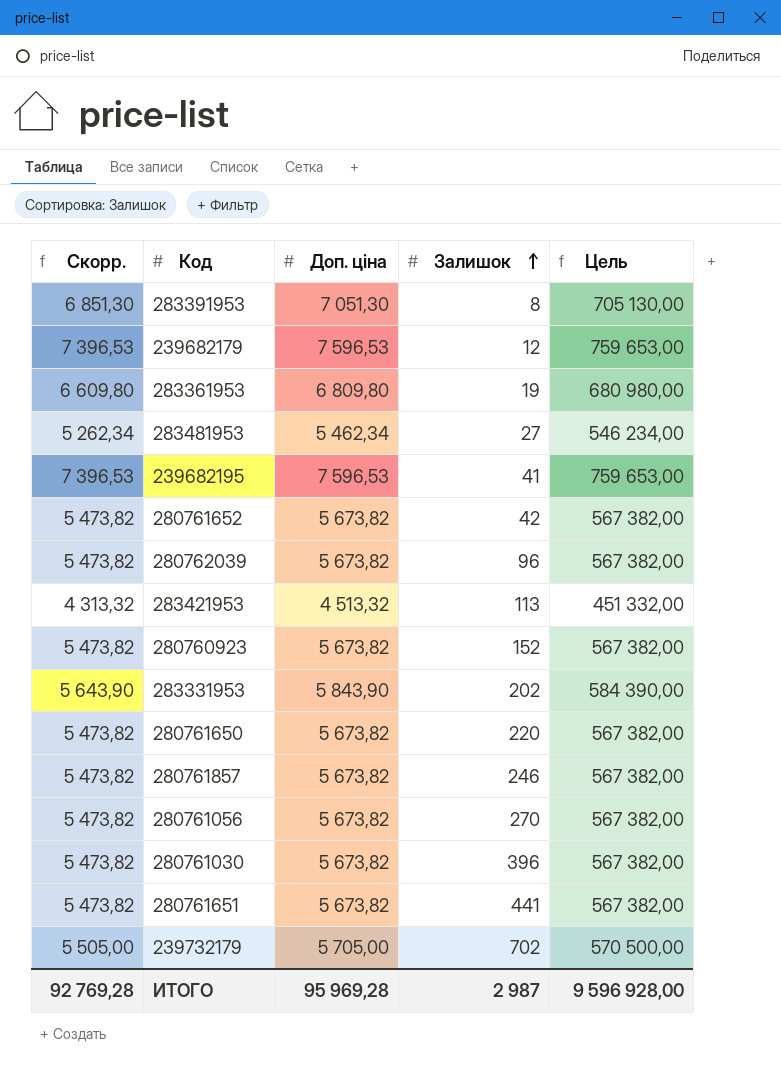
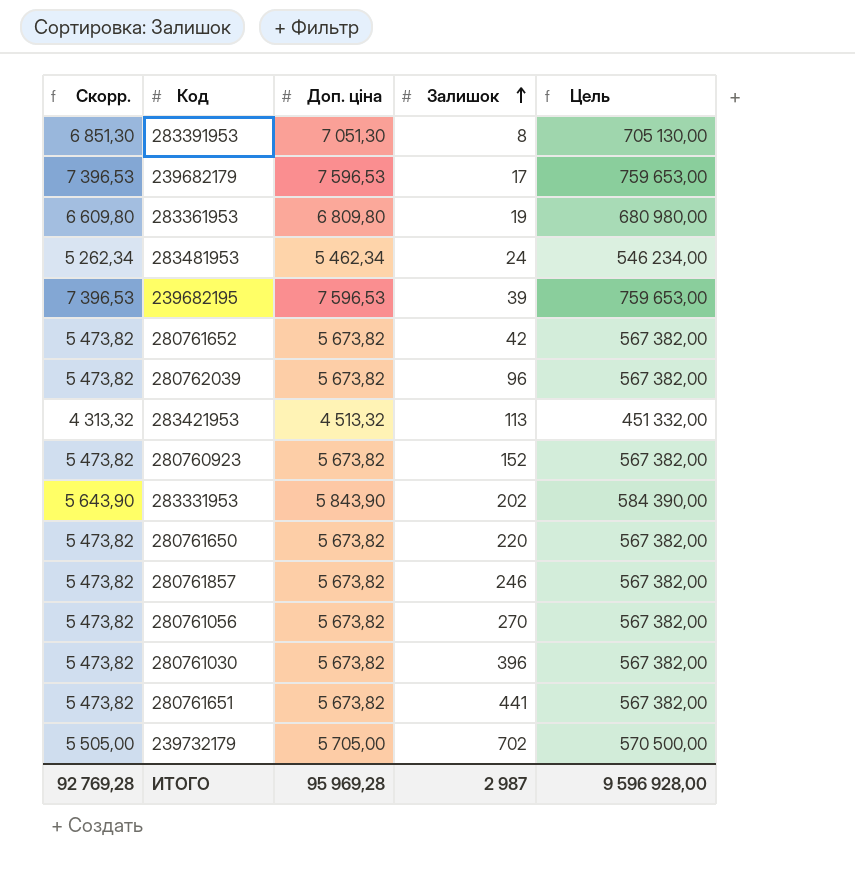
239682179 | Залишок: 12 -> 17
283481953 | Залишок: 27 -> 24
239682195 | Залишок: 41 -> 39

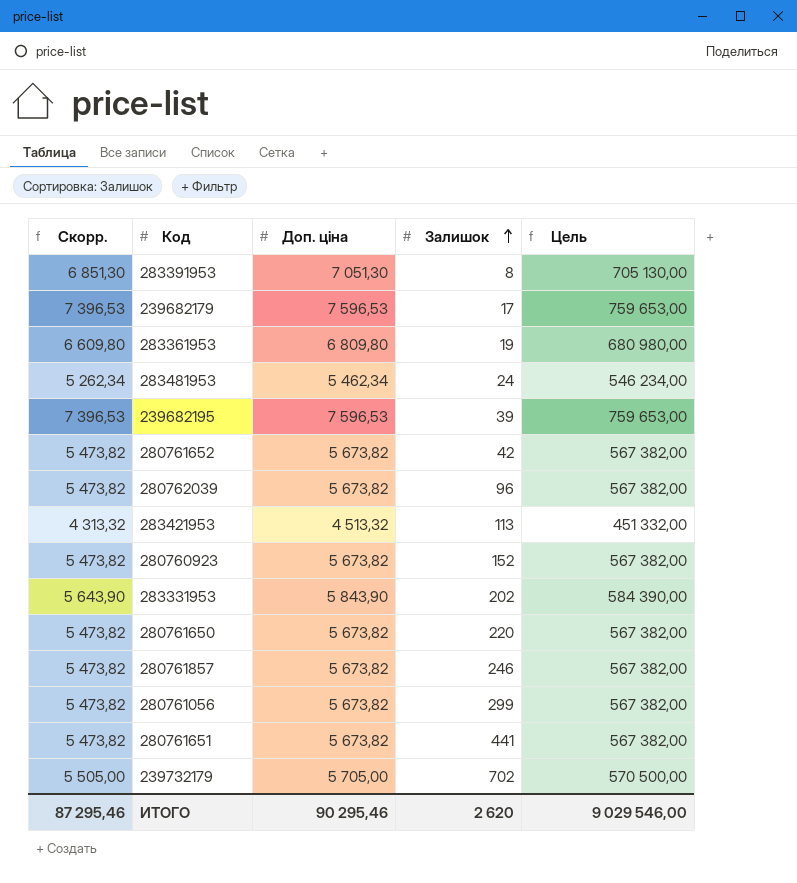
row 280761030: 5 473,82 | 5 673,82 | 396 | 567 382,00 -> none
280761056 | Залишок: 270 -> 299
ИТОГО | Скорр.: 92 769,28 -> 87 295,46
ИТОГО | Доп. ціна: 95 969,28 -> 90 295,46
ИТОГО | Залишок: 2 987 -> 2 620
ИТОГО | Цель: 9 596 928,00 -> 9 029 546,00

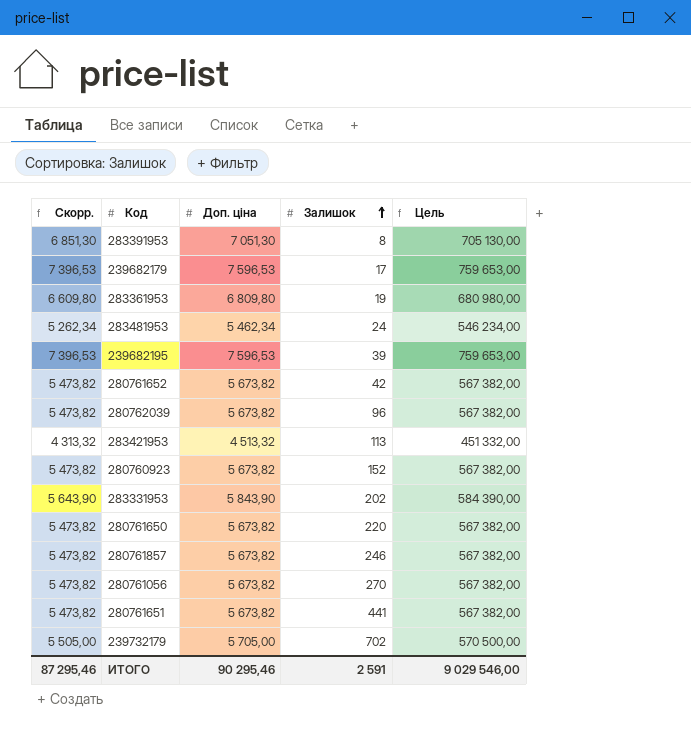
280761056 | Залишок: 299 -> 270
ИТОГО | Залишок: 2 620 -> 2 591

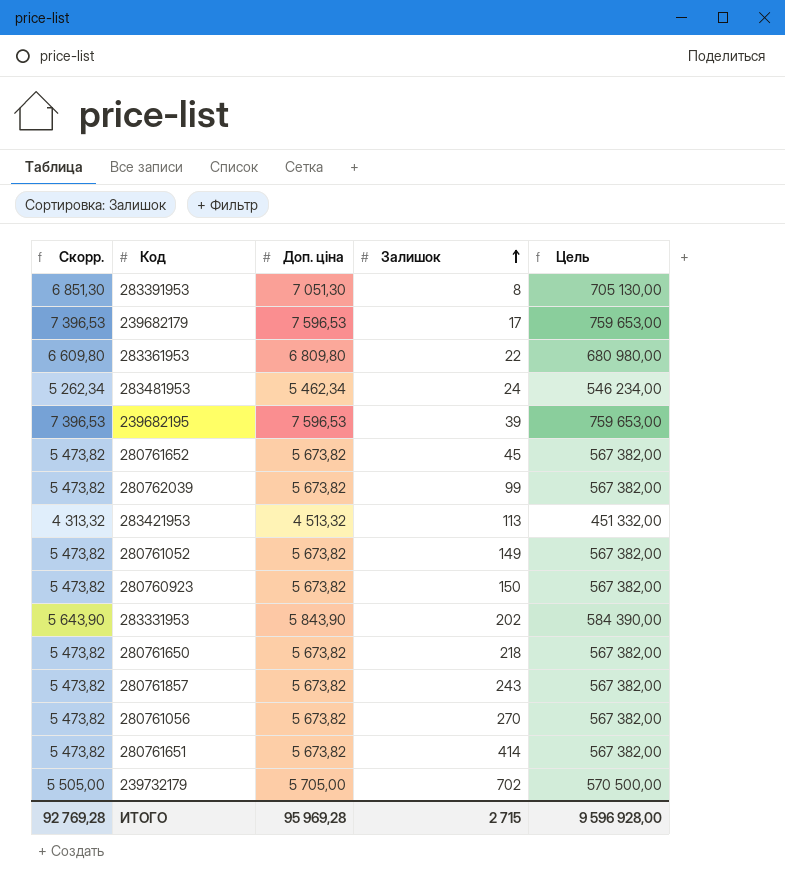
283361953 | Залишок: 19 -> 22
280761652 | Залишок: 42 -> 45
280762039 | Залишок: 96 -> 99
row 280761052: none -> 5 473,82 | 5 673,82 | 149 | 567 382,00
280760923 | Залишок: 152 -> 150
280761650 | Залишок: 220 -> 218
280761857 | Залишок: 246 -> 243
280761651 | Залишок: 441 -> 414
ИТОГО | Скорр.: 87 295,46 -> 92 769,28
ИТОГО | Доп. ціна: 90 295,46 -> 95 969,28
ИТОГО | Залишок: 2 591 -> 2 715
ИТОГО | Цель: 9 029 546,00 -> 9 596 928,00

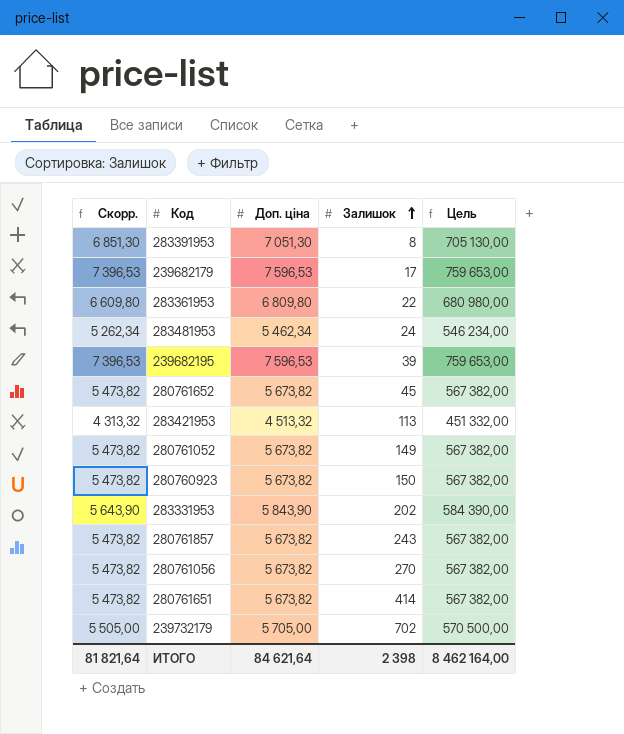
row 280762039: 5 473,82 | 5 673,82 | 99 | 567 382,00 -> none
row 280761650: 5 473,82 | 5 673,82 | 218 | 567 382,00 -> none
ИТОГО | Скорр.: 92 769,28 -> 81 821,64
ИТОГО | Доп. ціна: 95 969,28 -> 84 621,64
ИТОГО | Залишок: 2 715 -> 2 398
ИТОГО | Цель: 9 596 928,00 -> 8 462 164,00

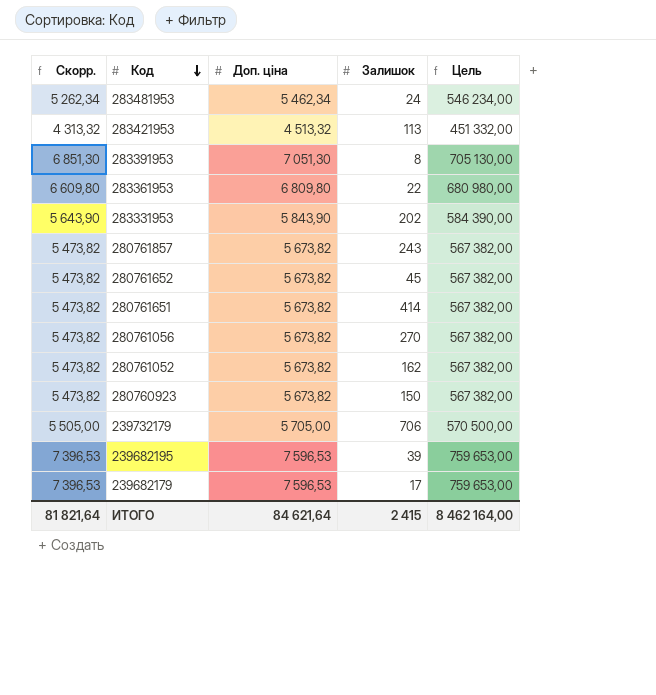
row order: Залишок ascending -> Код descending
280761052 | Залишок: 149 -> 162
239732179 | Залишок: 702 -> 706
ИТОГО | Залишок: 2 398 -> 2 415

